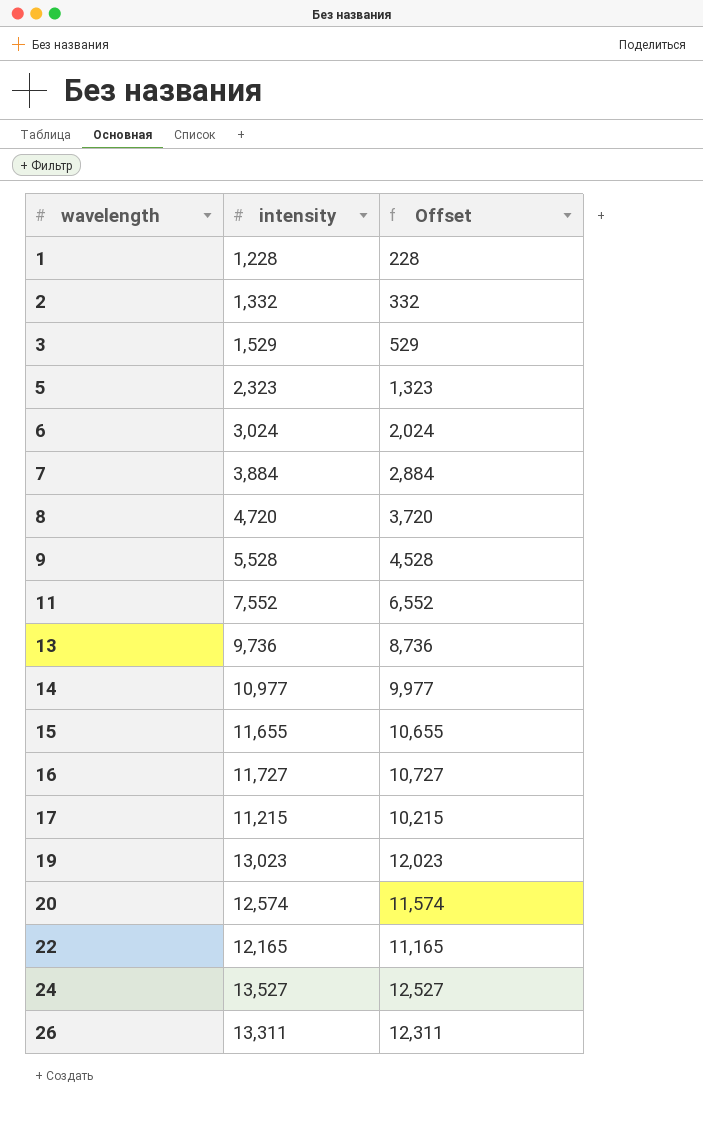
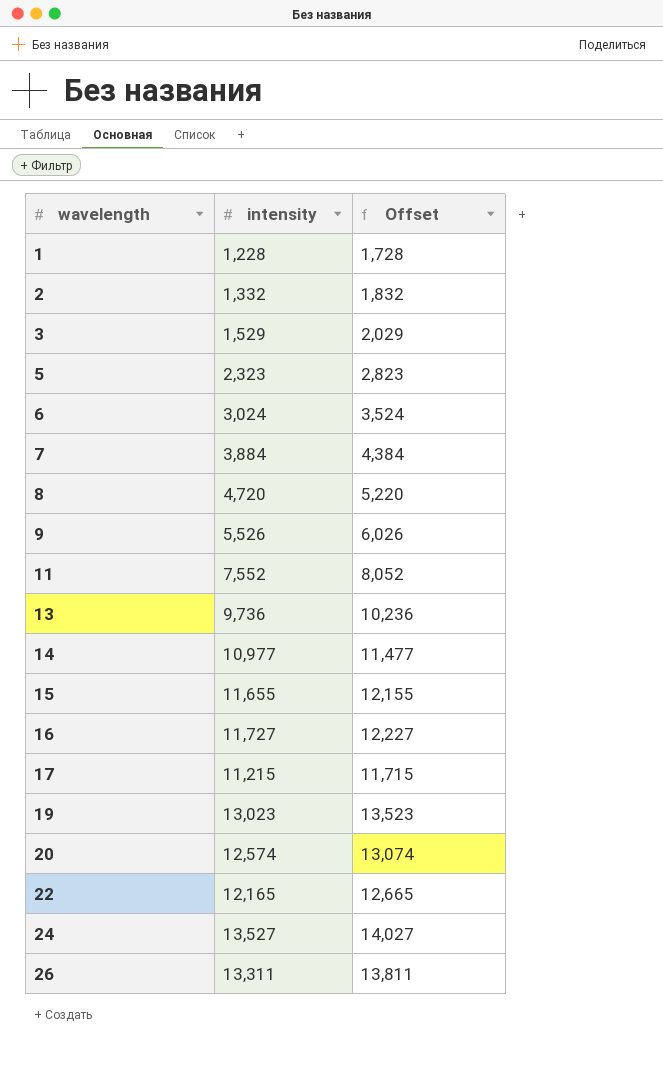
column Offset | formula: [intensity] - 1000 -> [intensity] + 500
9 | intensity: 5,528 -> 5,526

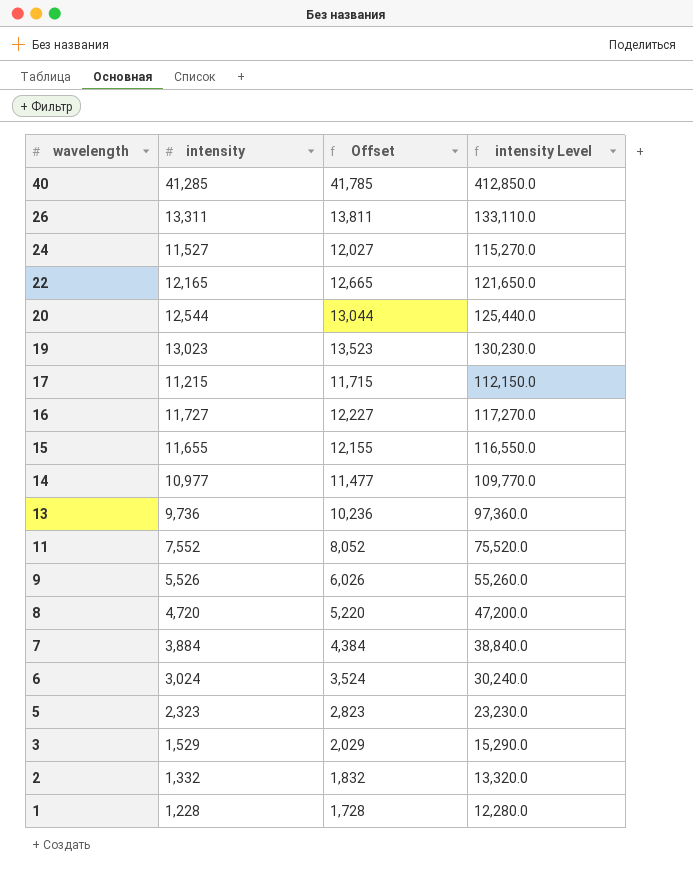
row order: wavelength ascending -> wavelength descending
column intensity Level | formula: none -> [intensity] * 10
row 40: none -> 41,285 | 41,785 | 412,850.0
24 | intensity: 13,527 -> 11,527
24 | Offset: 14,027 -> 12,027
20 | intensity: 12,574 -> 12,544
20 | Offset: 13,074 -> 13,044

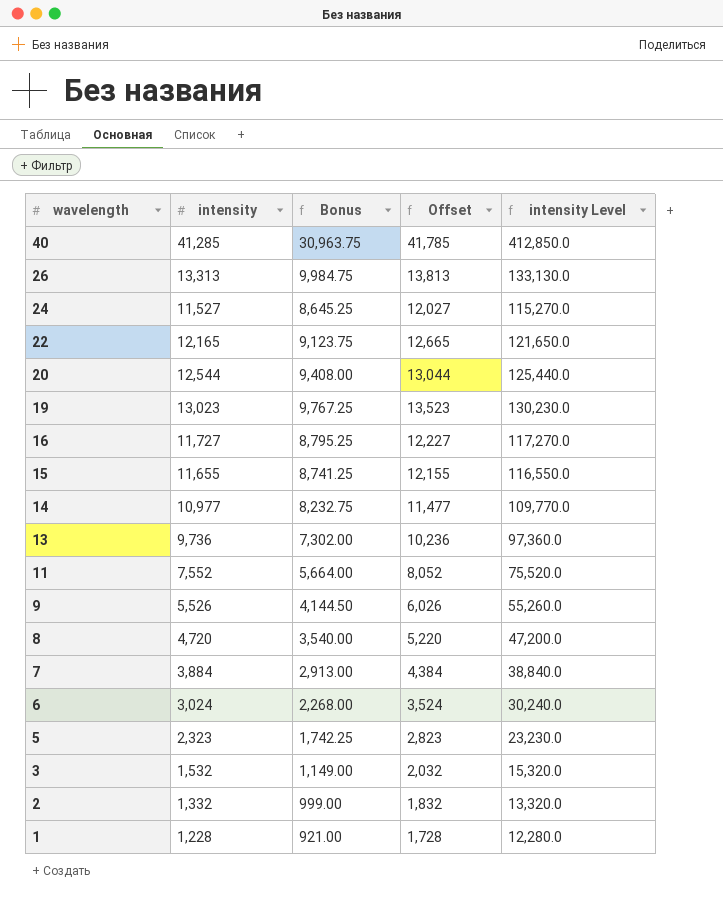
column Bonus | formula: none -> [intensity] * 0.75
row 17: 11,215 | 11,715 | 112,150.0 -> none
26 | intensity: 13,311 -> 13,313
26 | Offset: 13,811 -> 13,813
26 | intensity Level: 133,110.0 -> 133,130.0
3 | intensity: 1,529 -> 1,532
3 | Offset: 2,029 -> 2,032
3 | intensity Level: 15,290.0 -> 15,320.0

